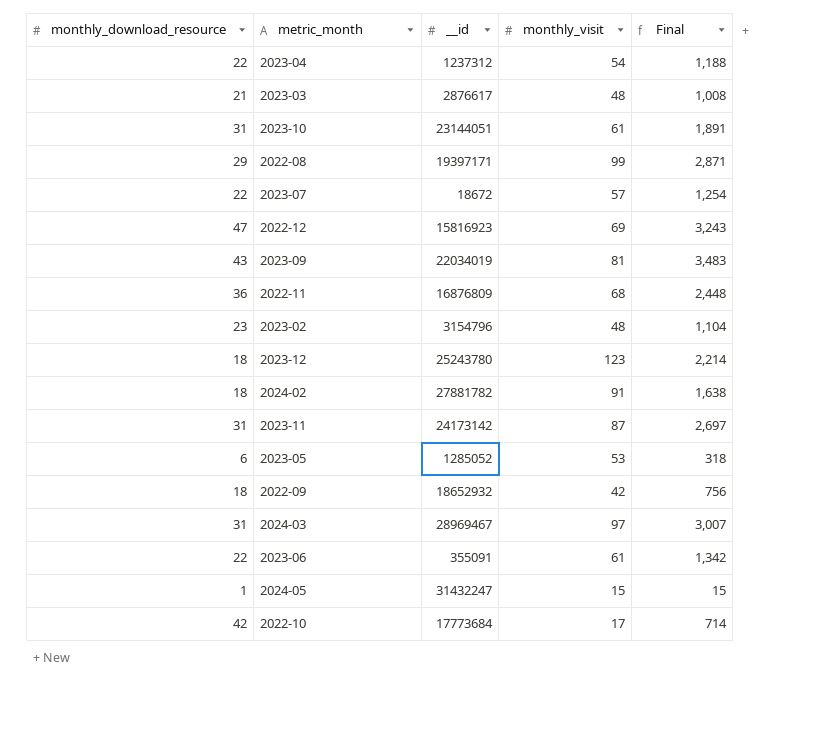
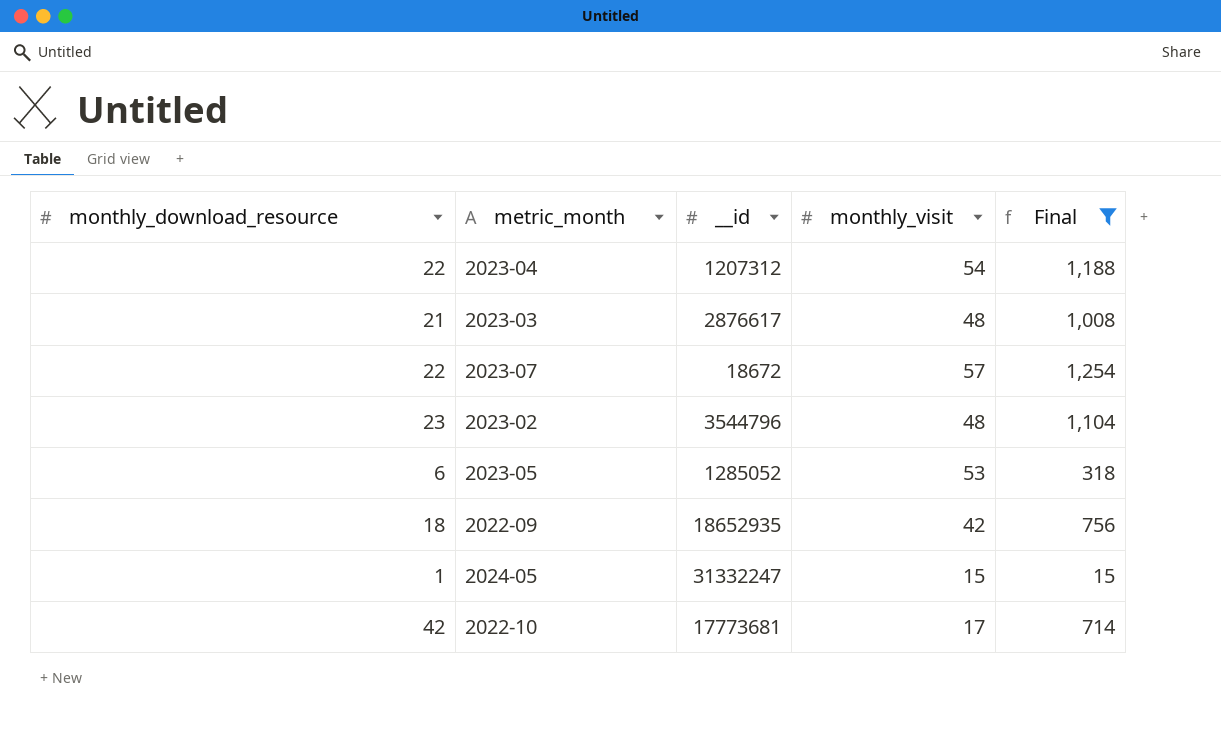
filter: none -> Final <= 1,254
2023-04 | __id: 1237312 -> 1207312
2023-02 | __id: 3154796 -> 3544796
2022-09 | __id: 18652932 -> 18652935
2024-05 | __id: 31432247 -> 31332247
2022-10 | __id: 17773684 -> 17773681

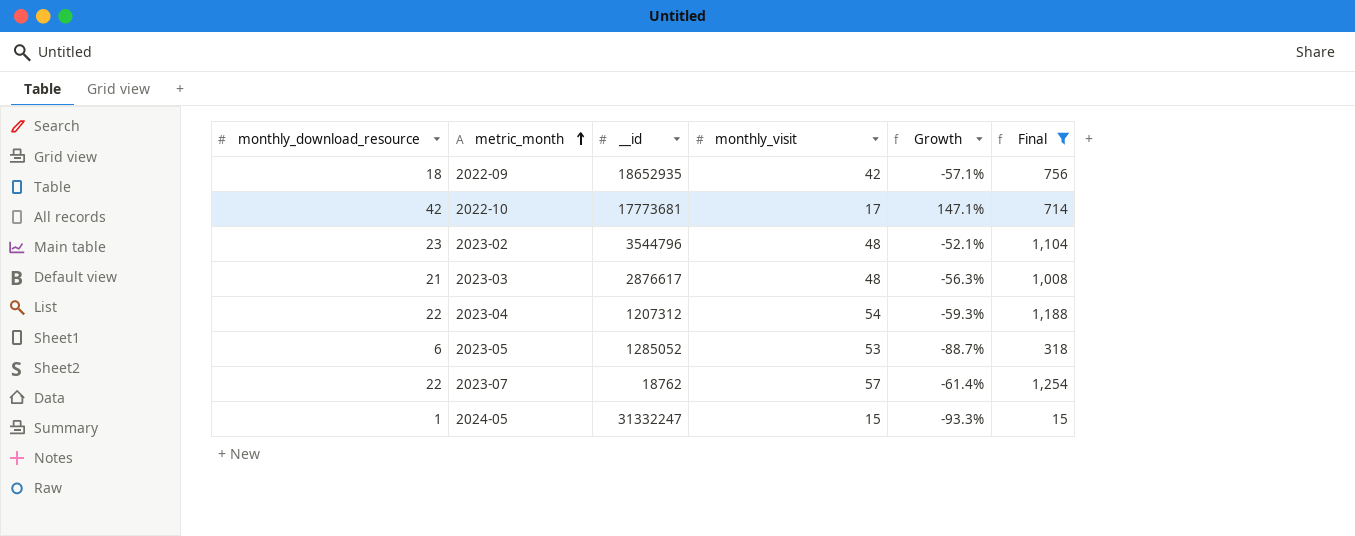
row order: none -> metric_month ascending
column Growth | formula: none -> ([monthly_download_resource] - [monthly_visit]) / [monthly_visit]
2023-07 | __id: 18672 -> 18762

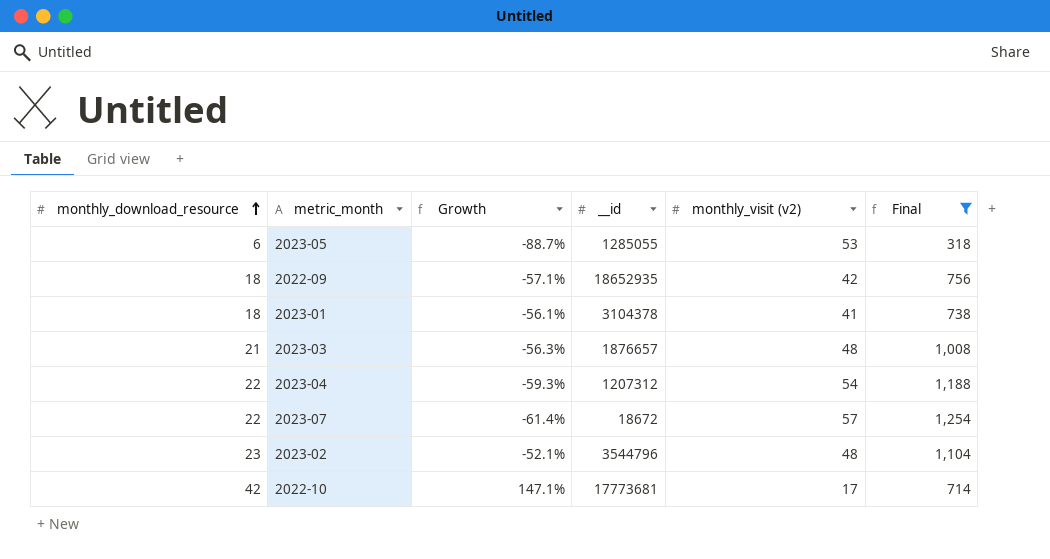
row order: metric_month ascending -> monthly_download_resource ascending
column Growth | position: 5 -> 3
column name: monthly_visit -> monthly_visit (v2)
row 2024-05: 1 | 31332247 | 15 | -93.3% | 15 -> none
2023-05 | __id: 1285052 -> 1285055
row 2023-01: none -> 18 | -56.1% | 3104378 | 41 | 738
2023-03 | __id: 2876617 -> 1876657
2023-07 | __id: 18762 -> 18672

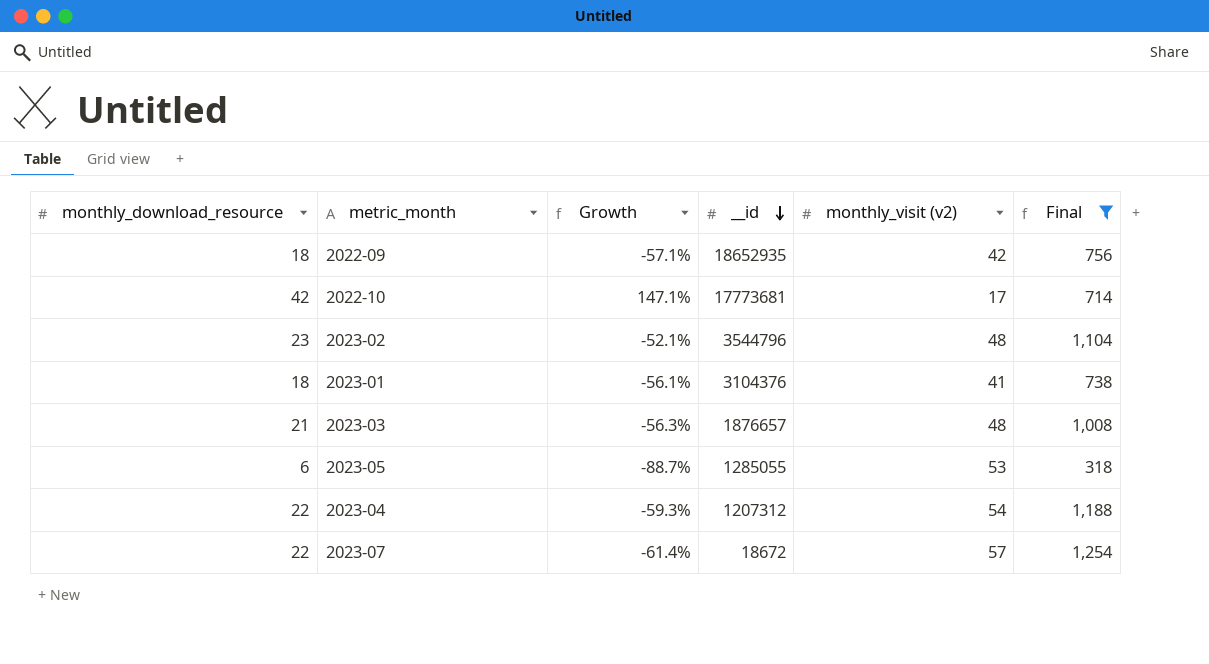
row order: monthly_download_resource ascending -> __id descending
2023-01 | __id: 3104378 -> 3104376

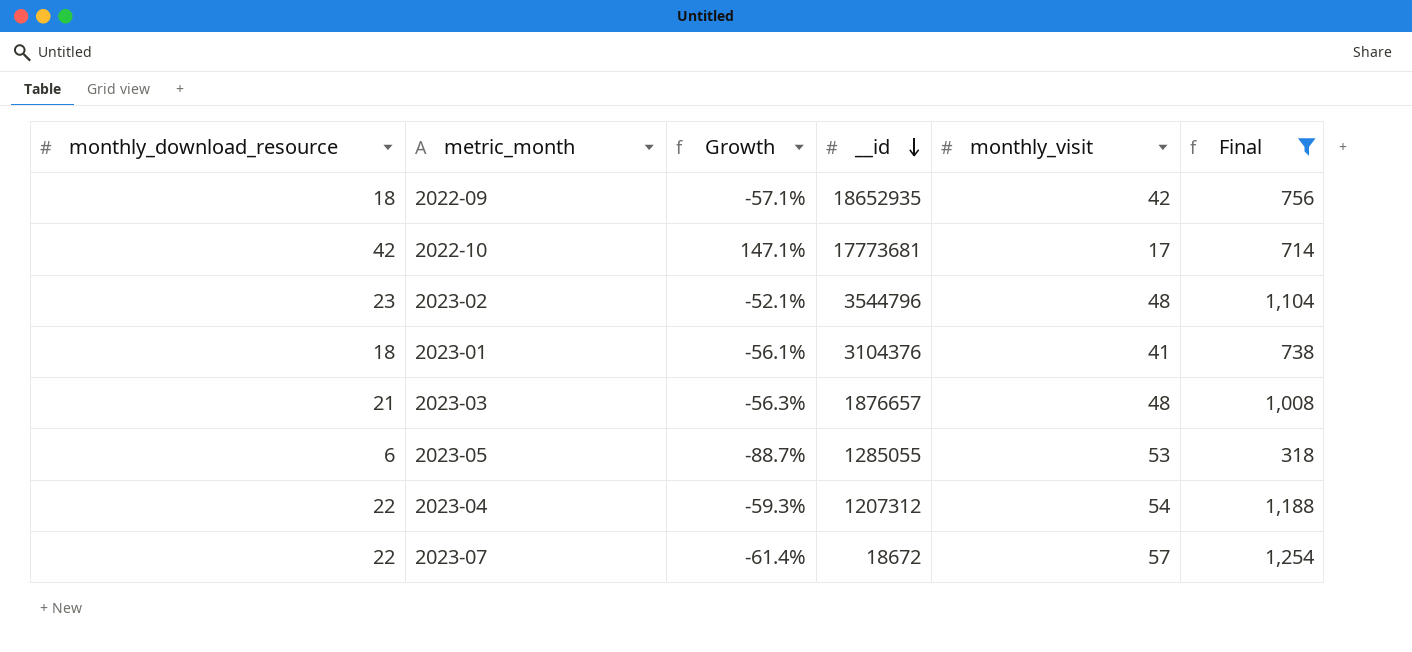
column name: monthly_visit (v2) -> monthly_visit

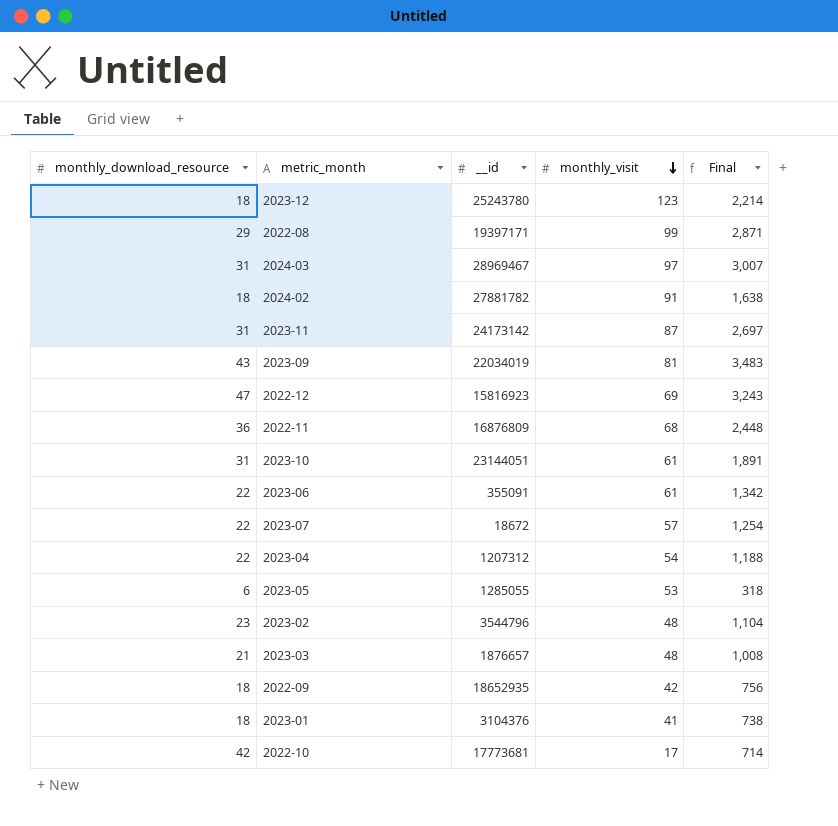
filter: Final <= 1,254 -> none
row order: __id descending -> monthly_visit descending
column Growth | formula: ([monthly_download_resource] - [monthly_visit]) / [monthly_visit] -> none

